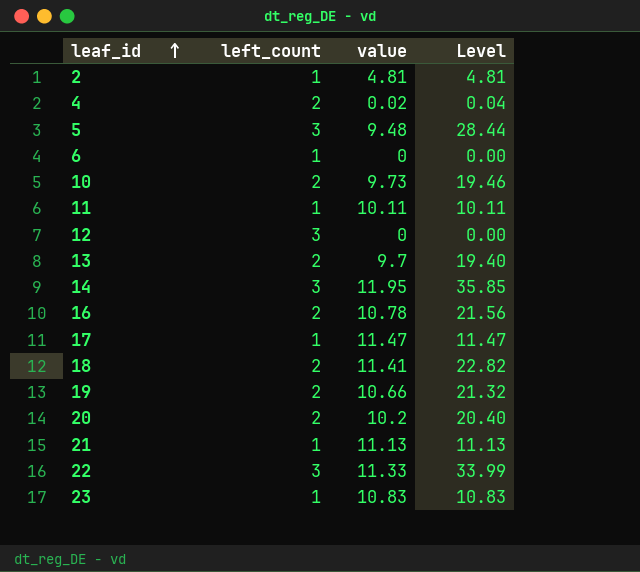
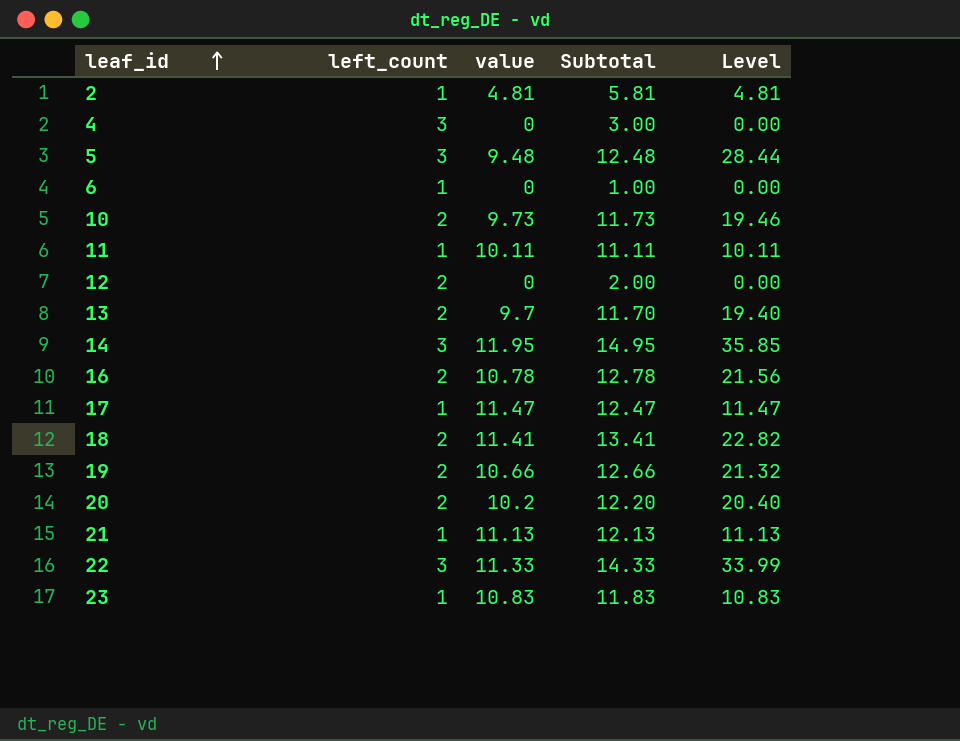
column Subtotal | formula: none -> [left_count] + [value]
4 | left_count: 2 -> 3
4 | value: 0.02 -> 0
4 | Level: 0.04 -> 0.00
12 | left_count: 3 -> 2

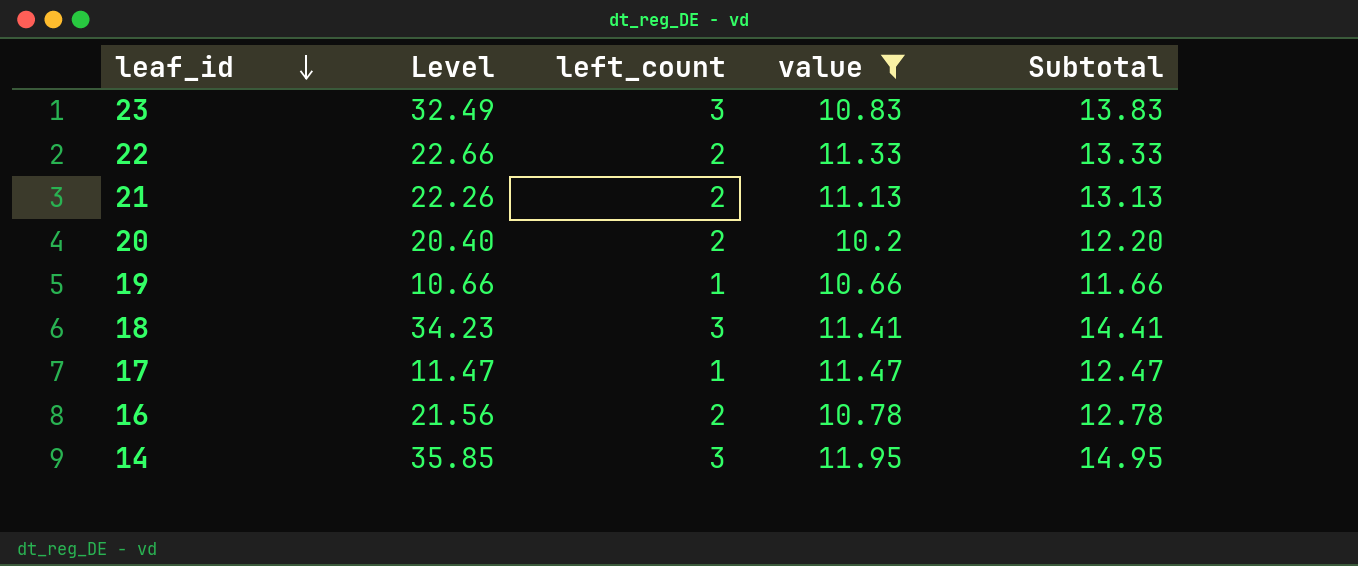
filter: none -> value >= 10.2
row order: leaf_id ascending -> leaf_id descending
column Level | position: 5 -> 2
23 | Level: 10.83 -> 32.49
23 | left_count: 1 -> 3
23 | Subtotal: 11.83 -> 13.83
22 | Level: 33.99 -> 22.66
22 | left_count: 3 -> 2
22 | Subtotal: 14.33 -> 13.33
21 | Level: 11.13 -> 22.26
21 | left_count: 1 -> 2
21 | Subtotal: 12.13 -> 13.13
19 | Level: 21.32 -> 10.66
19 | left_count: 2 -> 1
19 | Subtotal: 12.66 -> 11.66
18 | Level: 22.82 -> 34.23
18 | left_count: 2 -> 3
18 | Subtotal: 13.41 -> 14.41

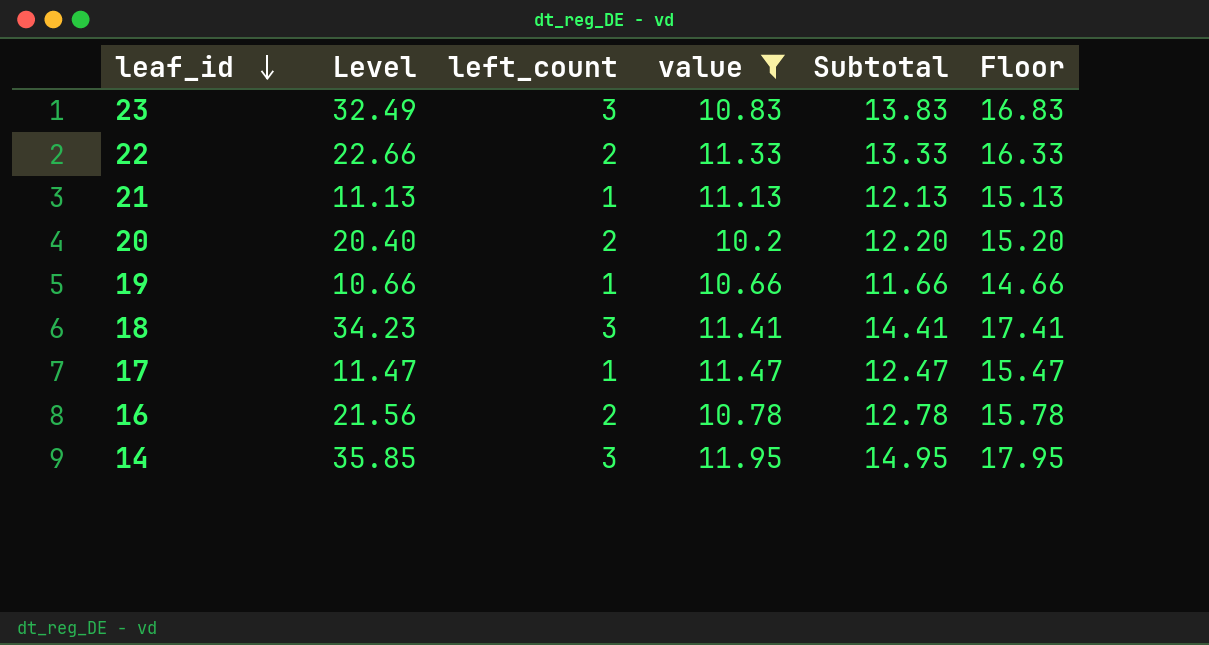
column Floor | formula: none -> [Subtotal] + 3
21 | Level: 22.26 -> 11.13
21 | left_count: 2 -> 1
21 | Subtotal: 13.13 -> 12.13

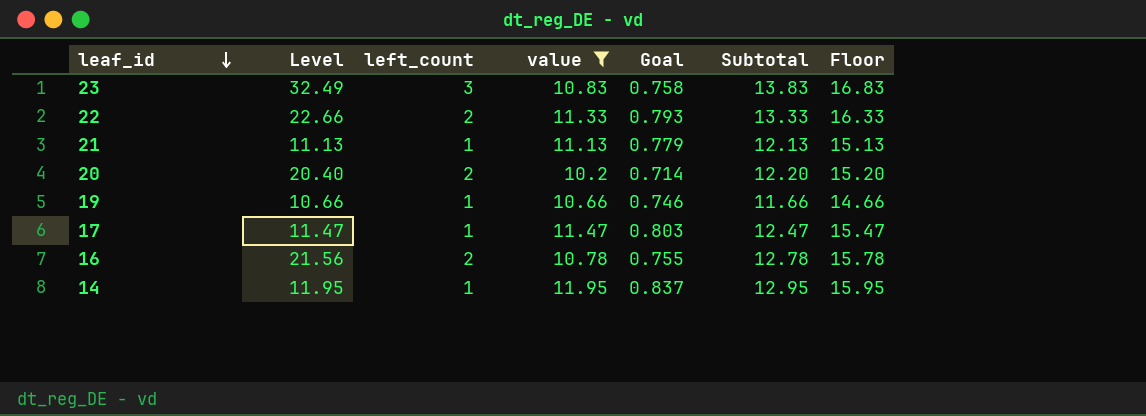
column Goal | formula: none -> [value] * 0.07
row 18: 34.23 | 3 | 11.41 | 14.41 | 17.41 -> none
14 | Level: 35.85 -> 11.95
14 | left_count: 3 -> 1
14 | Subtotal: 14.95 -> 12.95
14 | Floor: 17.95 -> 15.95

